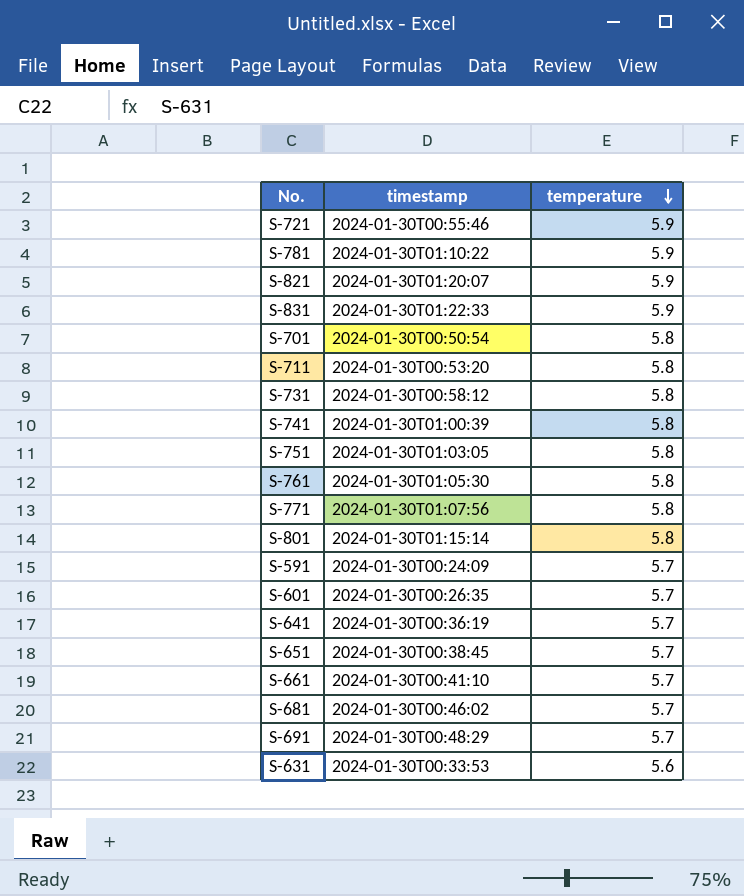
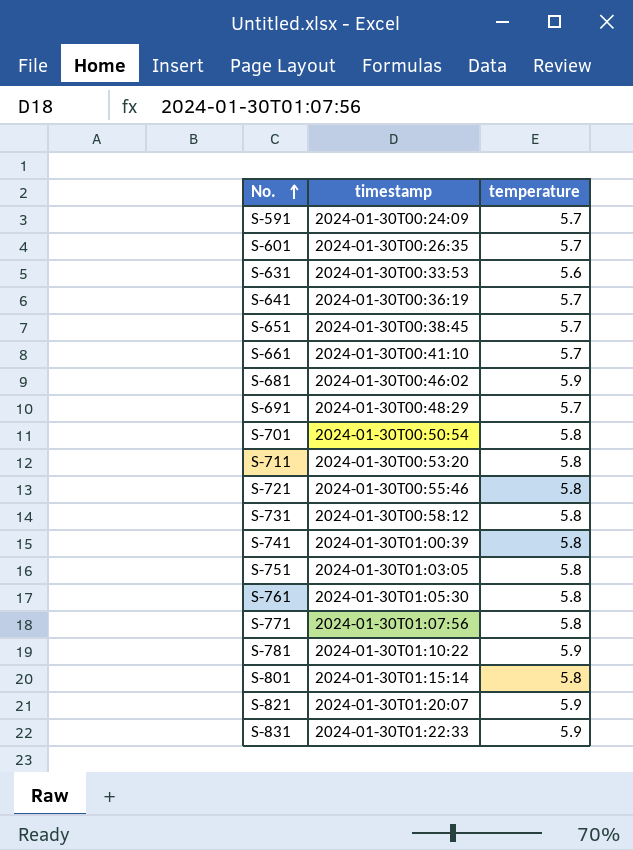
row order: temperature descending -> No. ascending
S-681 | temperature: 5.7 -> 5.9
S-721 | temperature: 5.9 -> 5.8

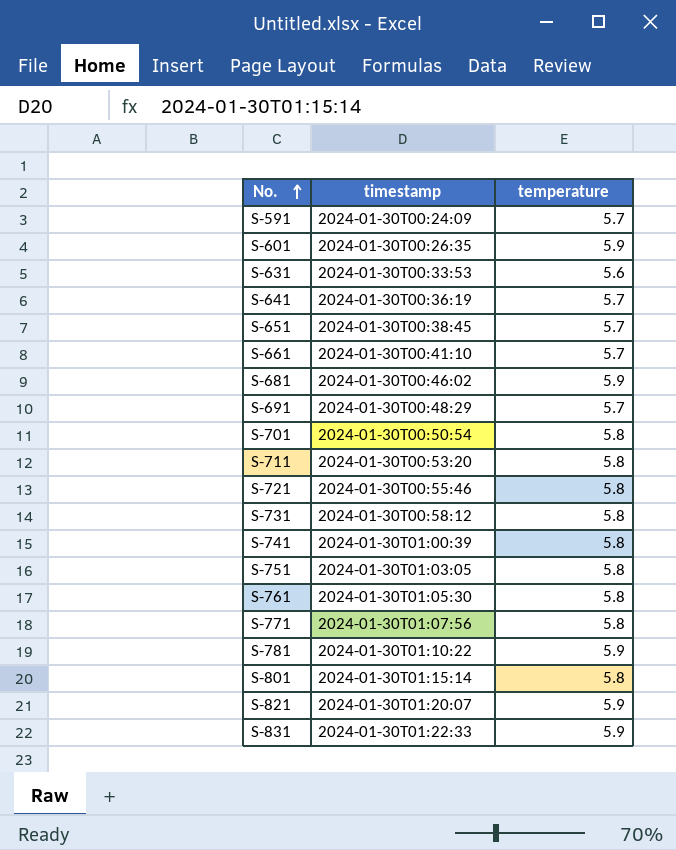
S-601 | temperature: 5.7 -> 5.9

